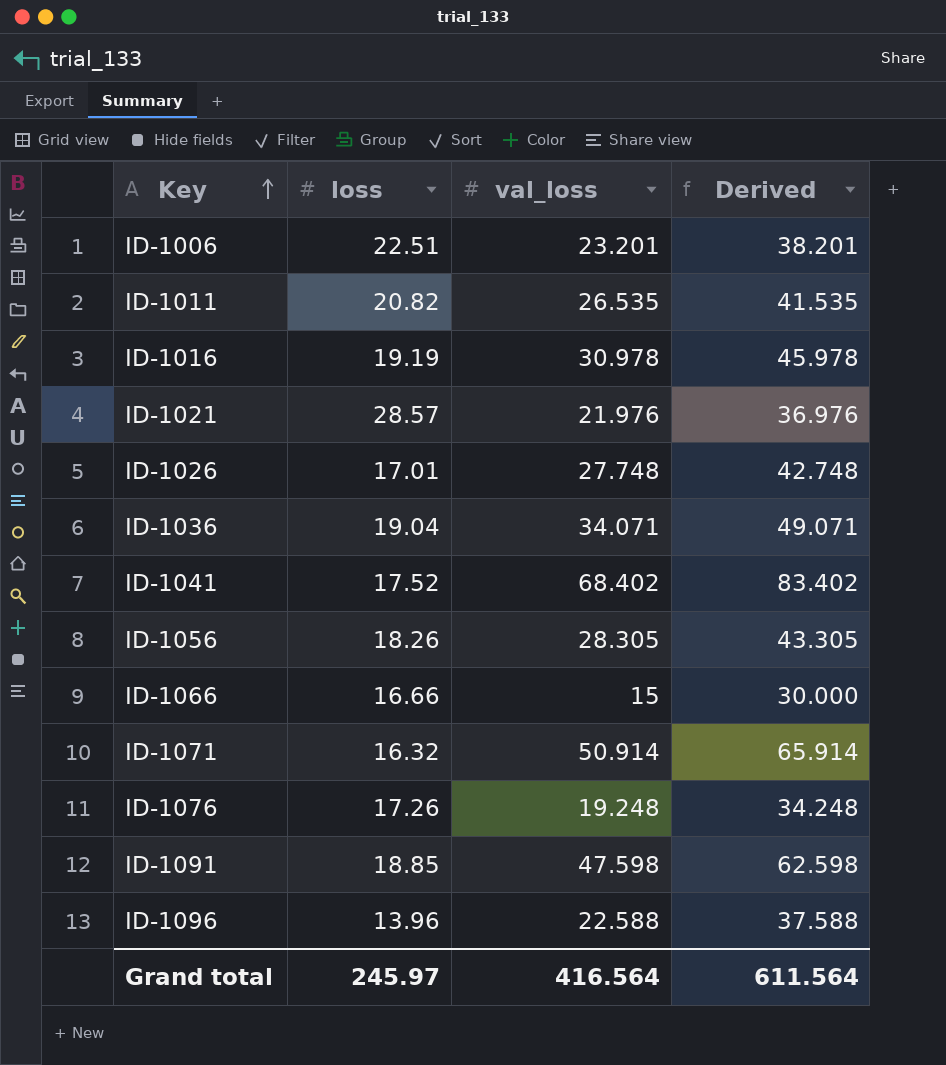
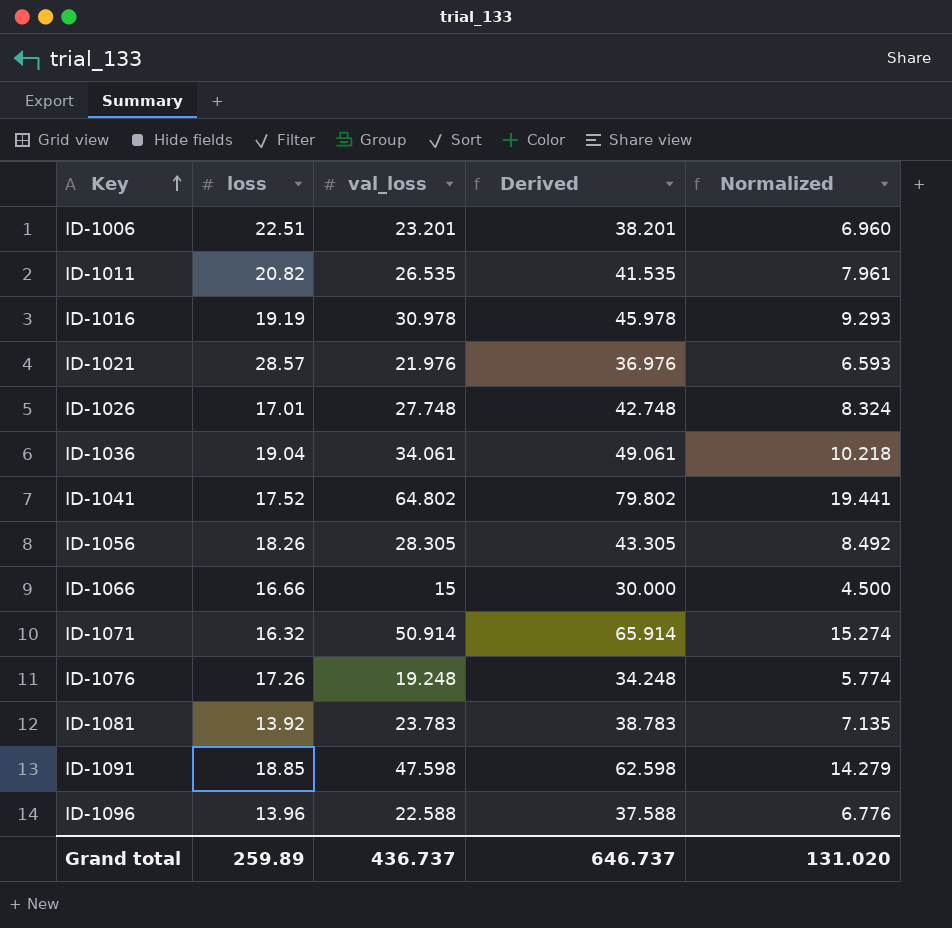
column Normalized | formula: none -> [val_loss] * 0.3
ID-1036 | val_loss: 34.071 -> 34.061
ID-1036 | Derived: 49.071 -> 49.061
ID-1041 | val_loss: 68.402 -> 64.802
ID-1041 | Derived: 83.402 -> 79.802
row ID-1081: none -> 13.92 | 23.783 | 38.783 | 7.135
Grand total | loss: 245.97 -> 259.89
Grand total | val_loss: 416.564 -> 436.737
Grand total | Derived: 611.564 -> 646.737

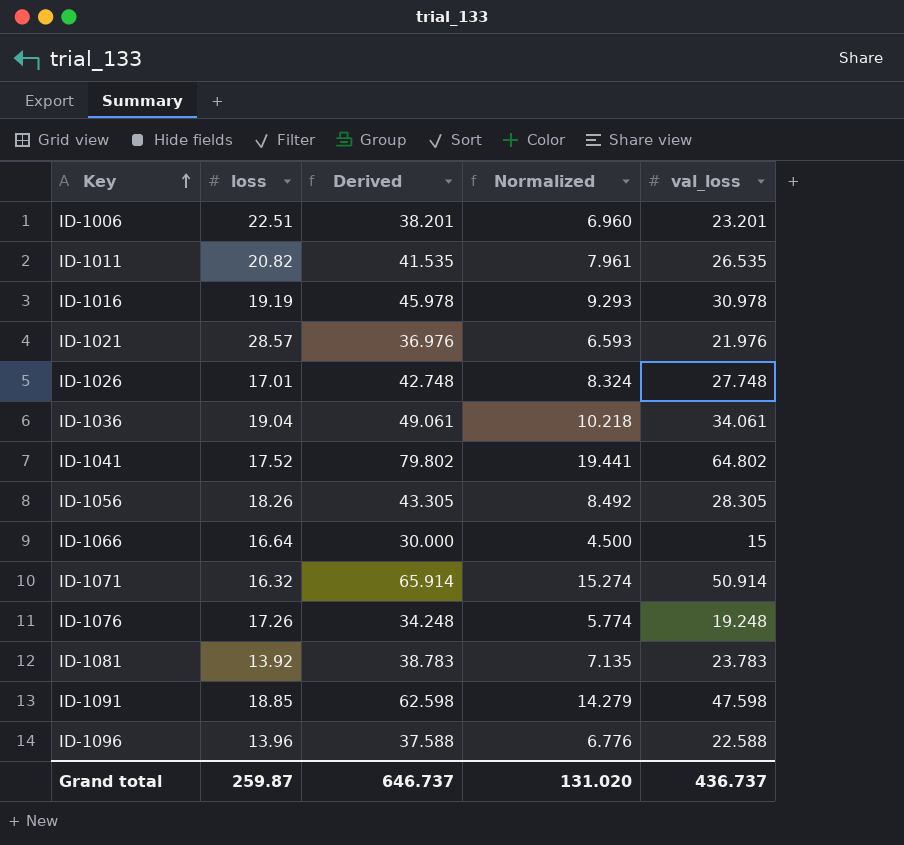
column val_loss | position: 3 -> 5
ID-1066 | loss: 16.66 -> 16.64
Grand total | loss: 259.89 -> 259.87

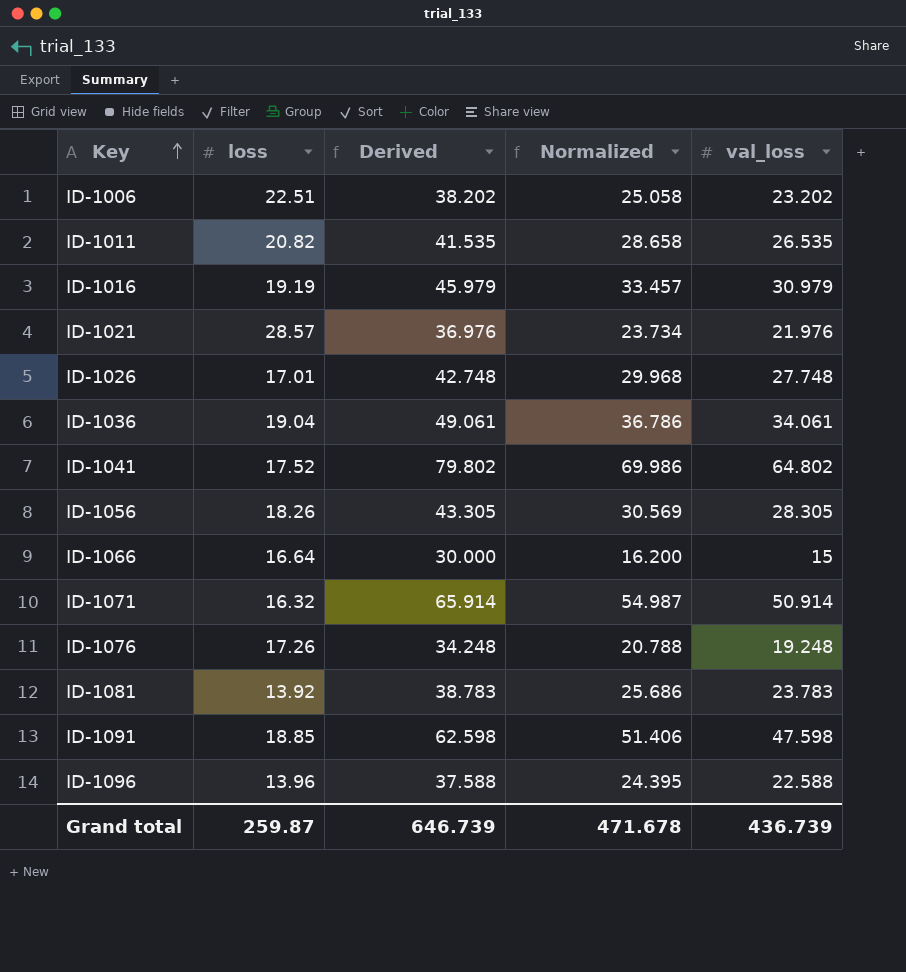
column Normalized | formula: [val_loss] * 0.3 -> [val_loss] * 1.08
ID-1006 | Derived: 38.201 -> 38.202
ID-1006 | val_loss: 23.201 -> 23.202
ID-1016 | Derived: 45.978 -> 45.979
ID-1016 | val_loss: 30.978 -> 30.979
Grand total | Derived: 646.737 -> 646.739
Grand total | Normalized: 131.020 -> 471.678
Grand total | val_loss: 436.737 -> 436.739

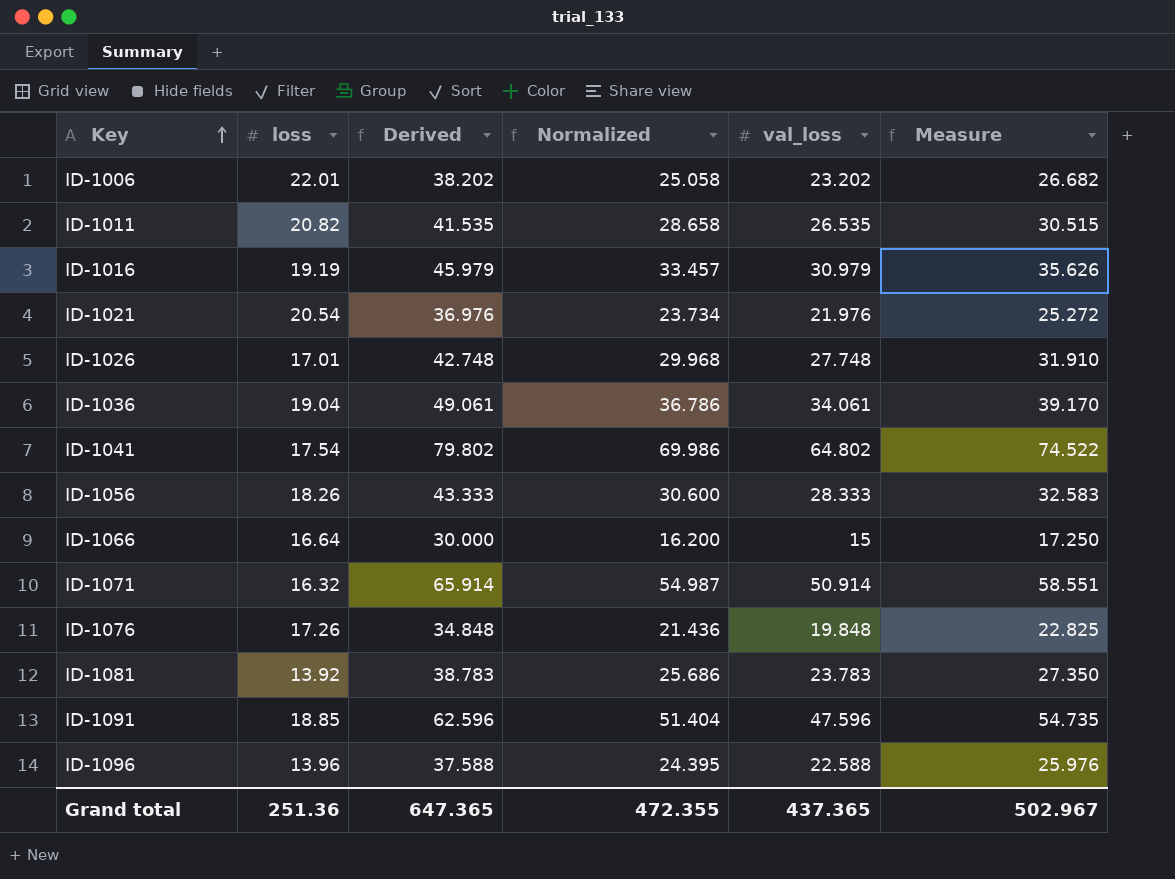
column Measure | formula: none -> [val_loss] * 1.15
ID-1006 | loss: 22.51 -> 22.01
ID-1021 | loss: 28.57 -> 20.54
ID-1041 | loss: 17.52 -> 17.54
ID-1056 | Derived: 43.305 -> 43.333
ID-1056 | Normalized: 30.569 -> 30.600
ID-1056 | val_loss: 28.305 -> 28.333
ID-1076 | Derived: 34.248 -> 34.848
ID-1076 | Normalized: 20.788 -> 21.436
ID-1076 | val_loss: 19.248 -> 19.848
ID-1091 | Derived: 62.598 -> 62.596
ID-1091 | Normalized: 51.406 -> 51.404
ID-1091 | val_loss: 47.598 -> 47.596
Grand total | loss: 259.87 -> 251.36
Grand total | Derived: 646.739 -> 647.365
Grand total | Normalized: 471.678 -> 472.355
Grand total | val_loss: 436.739 -> 437.365

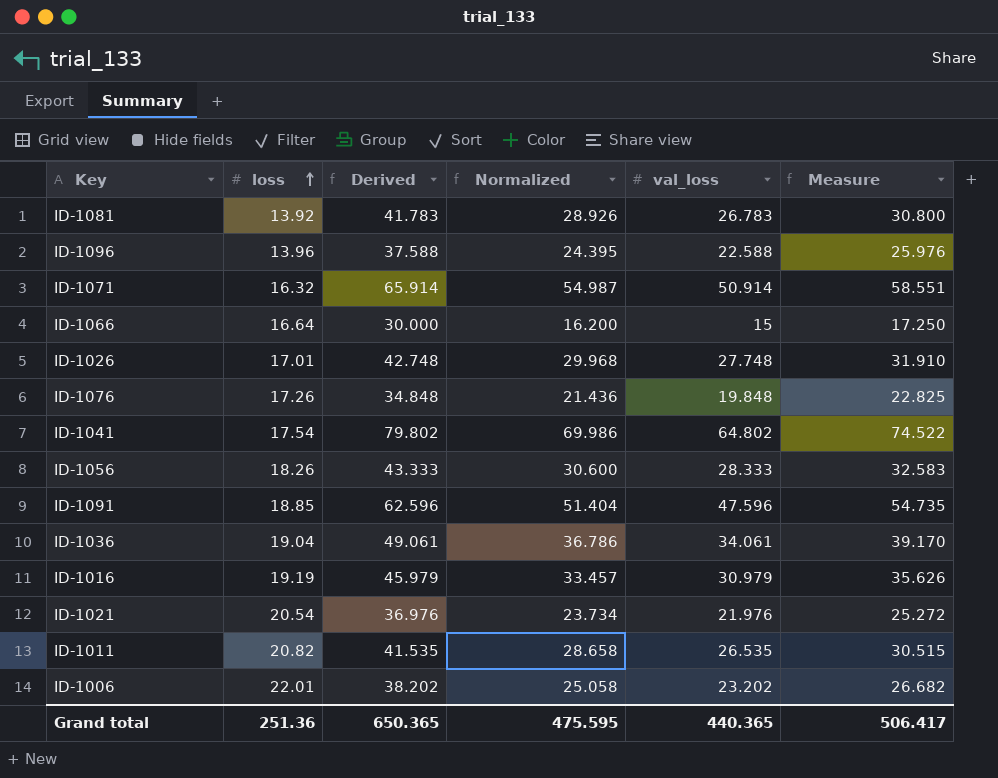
row order: Key ascending -> loss ascending
ID-1081 | Derived: 38.783 -> 41.783
ID-1081 | Normalized: 25.686 -> 28.926
ID-1081 | val_loss: 23.783 -> 26.783
ID-1081 | Measure: 27.350 -> 30.800
Grand total | Derived: 647.365 -> 650.365
Grand total | Normalized: 472.355 -> 475.595
Grand total | val_loss: 437.365 -> 440.365
Grand total | Measure: 502.967 -> 506.417

